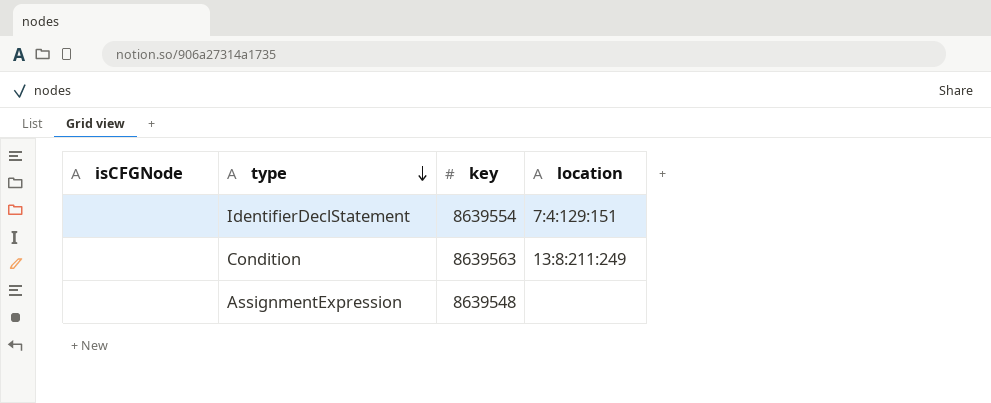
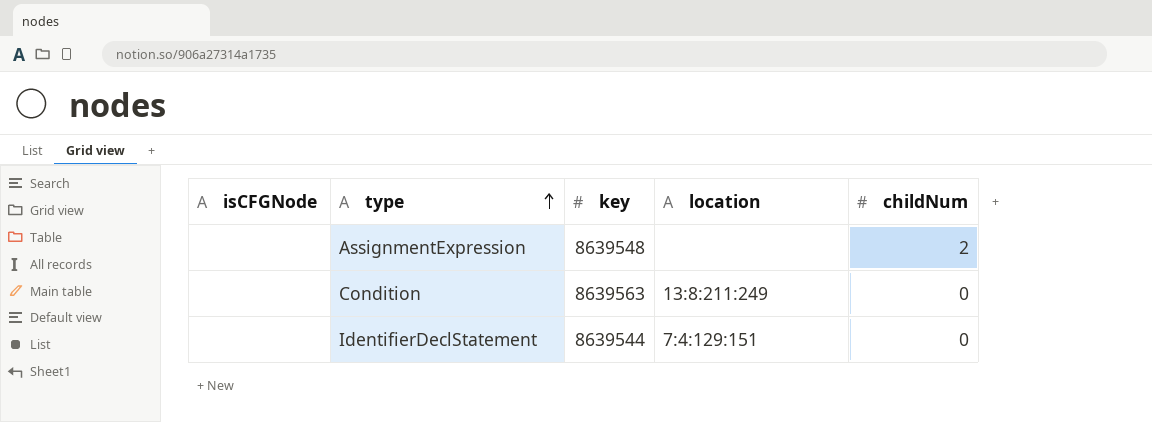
row order: type descending -> type ascending
column childNum | position: none -> 5
IdentifierDeclStatement | key: 8639554 -> 8639544

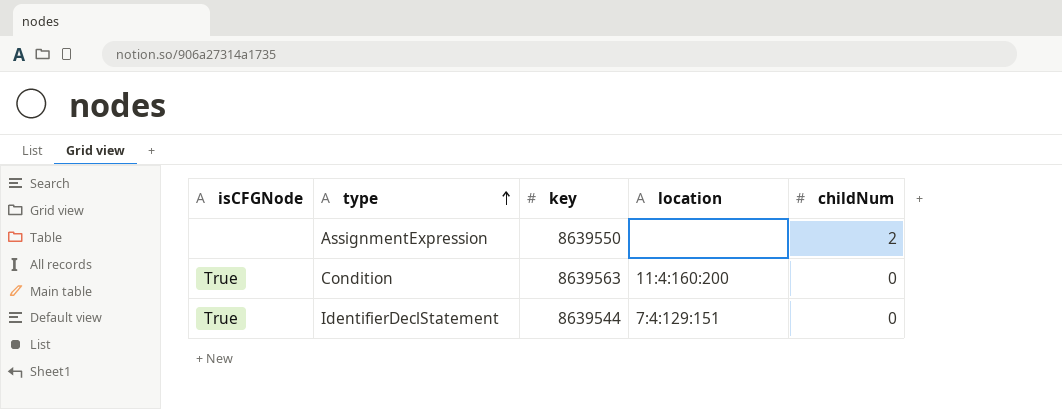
AssignmentExpression | key: 8639548 -> 8639550
Condition | isCFGNode: none -> True
Condition | location: 13:8:211:249 -> 11:4:160:200
IdentifierDeclStatement | isCFGNode: none -> True

